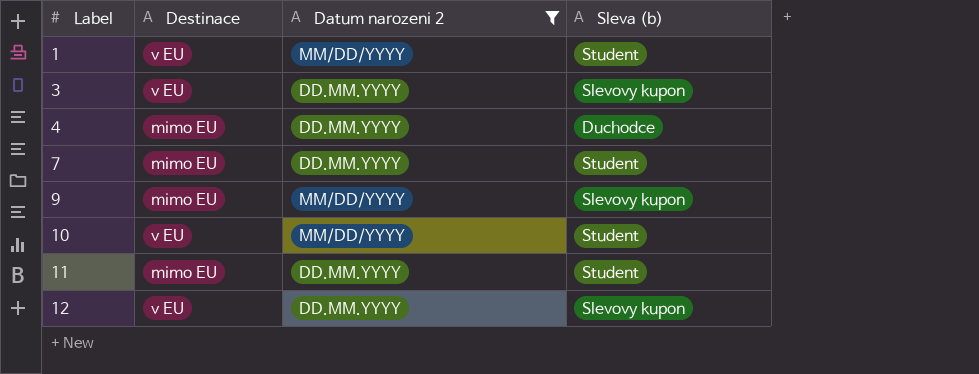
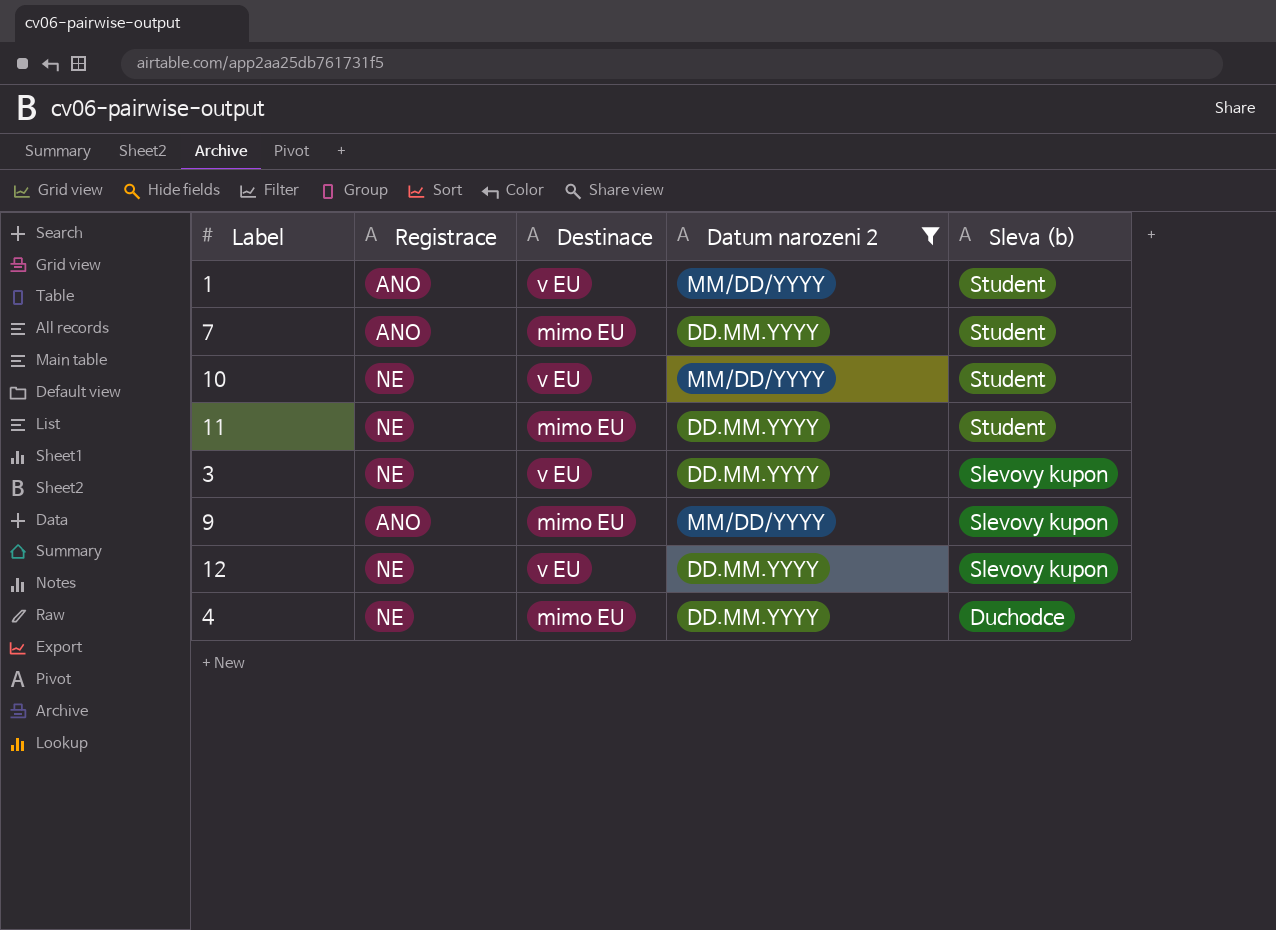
row order: Label ascending -> Sleva (b) descending
column Registrace | position: none -> 2

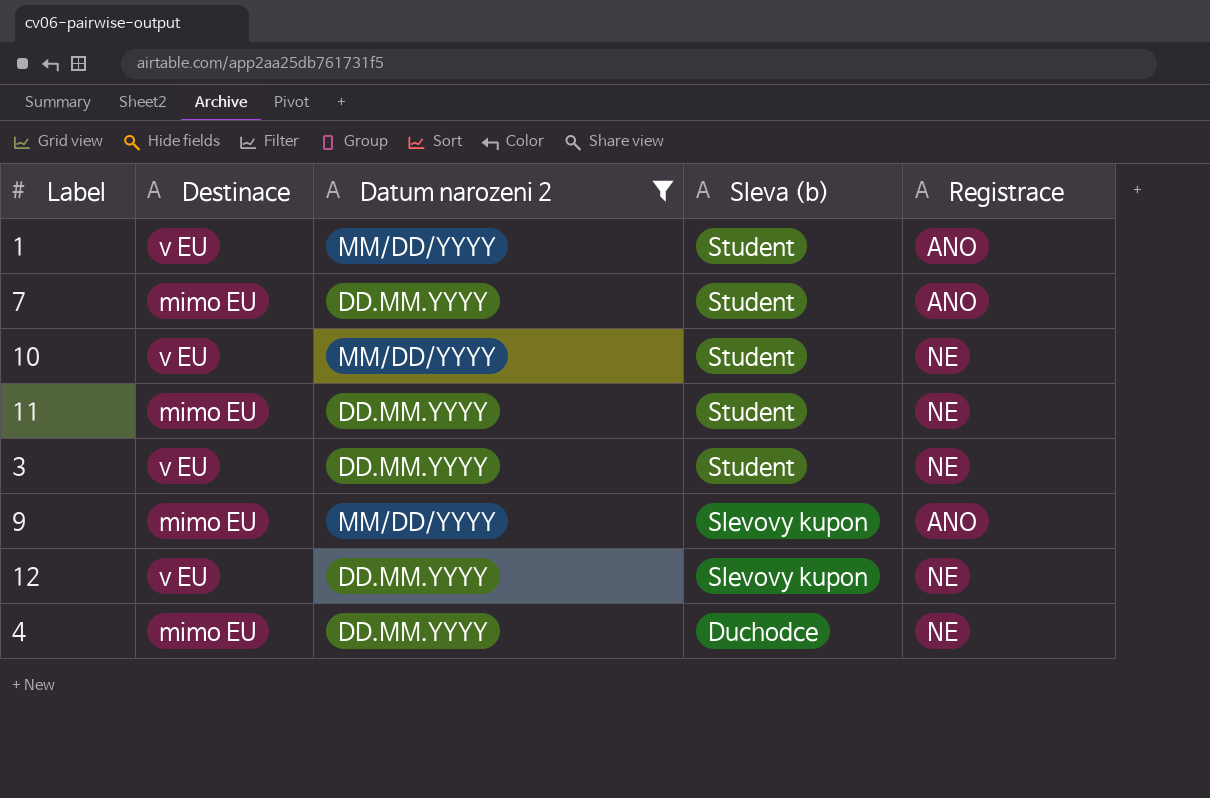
column Registrace | position: 2 -> 5
3 | Sleva (b): Slevovy kupon -> Student

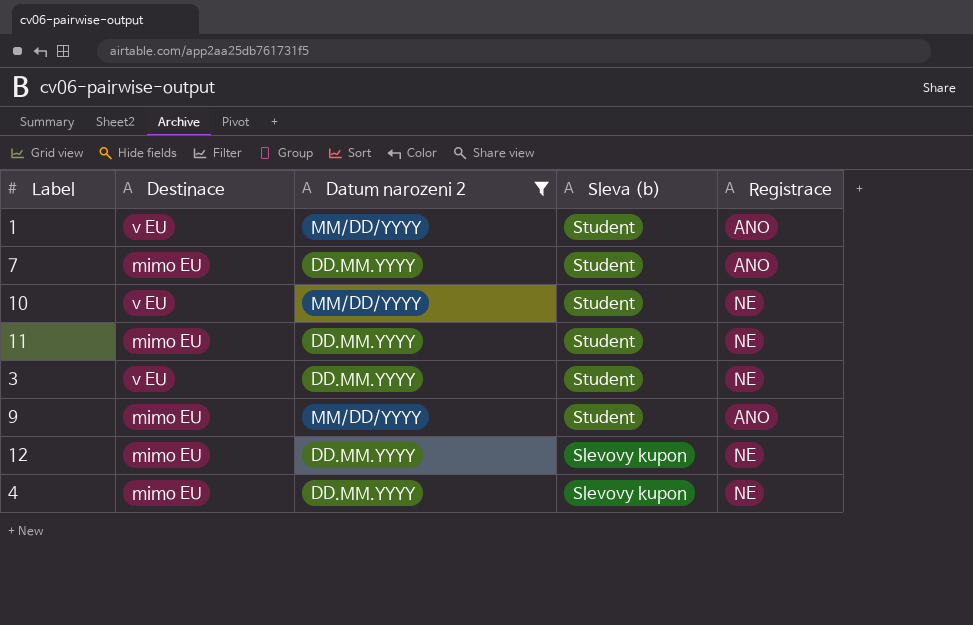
9 | Sleva (b): Slevovy kupon -> Student
12 | Destinace: v EU -> mimo EU
4 | Sleva (b): Duchodce -> Slevovy kupon

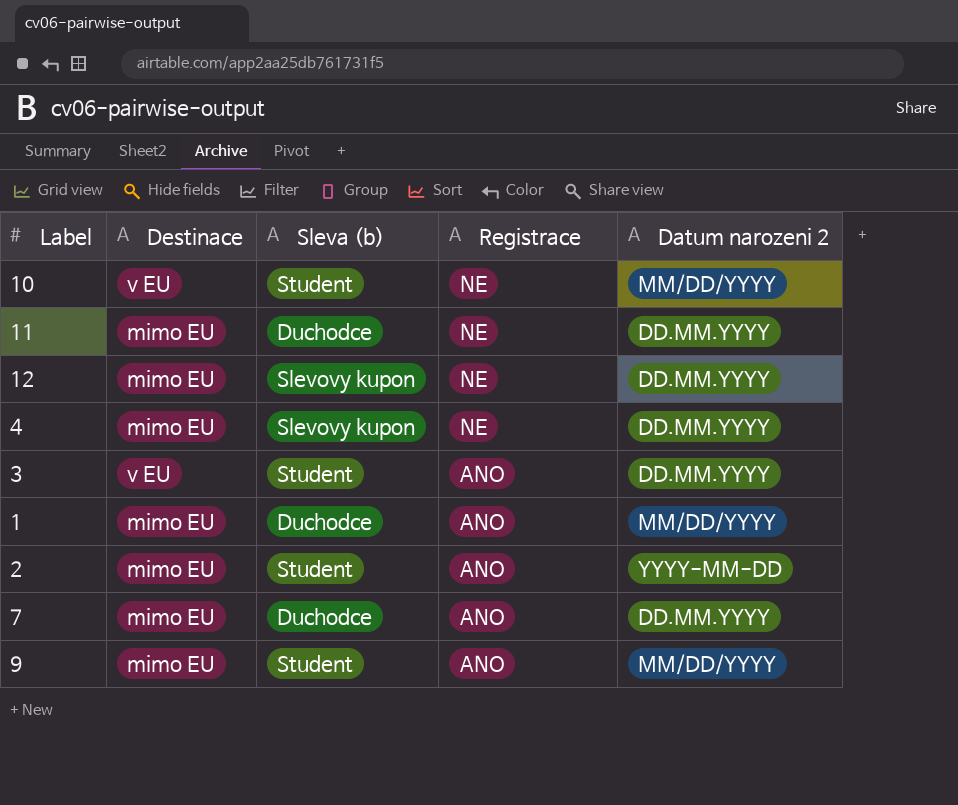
filter: Datum narozeni 2 != YYYY-MM-DD -> none
row order: Sleva (b) descending -> Registrace descending
column Datum narozeni 2 | position: 3 -> 5
11 | Sleva (b): Student -> Duchodce
3 | Registrace: NE -> ANO
1 | Destinace: v EU -> mimo EU
1 | Sleva (b): Student -> Duchodce
7 | Sleva (b): Student -> Duchodce

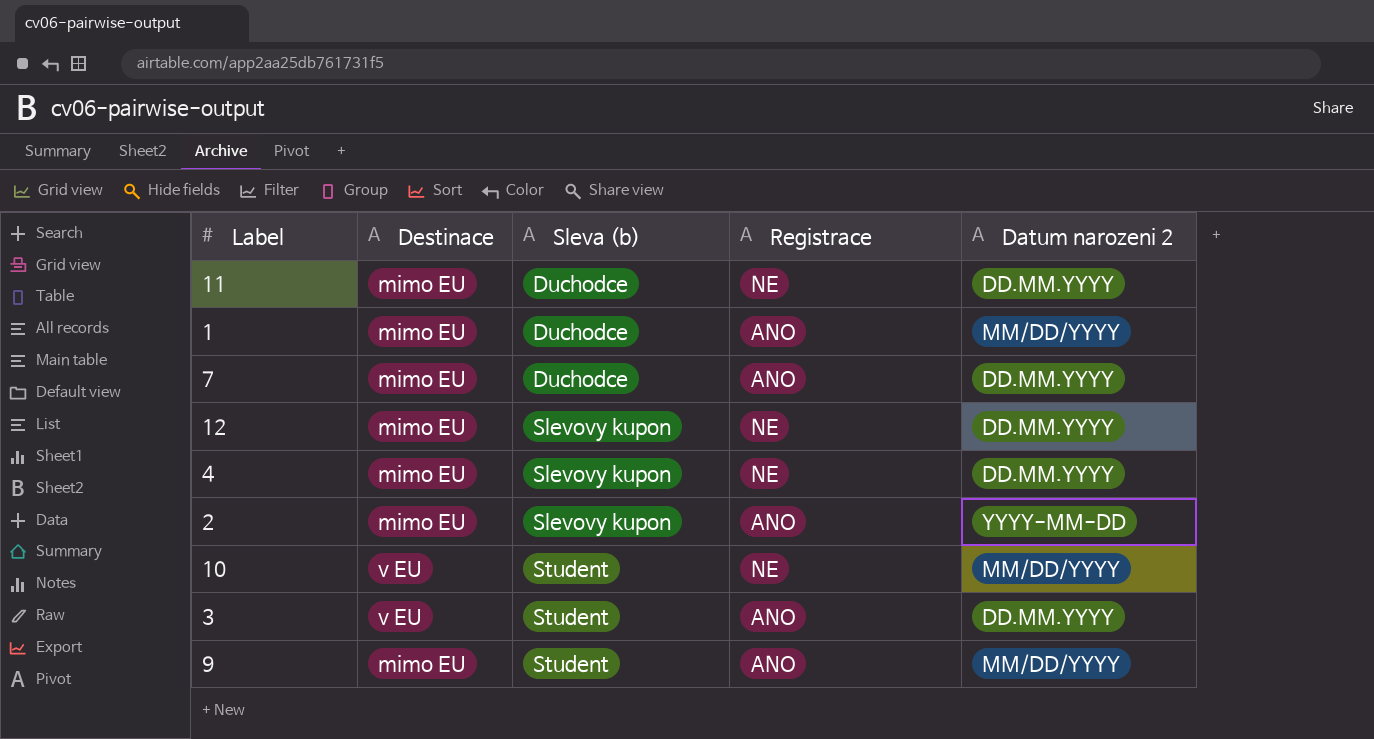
row order: Registrace descending -> Sleva (b) ascending
2 | Sleva (b): Student -> Slevovy kupon

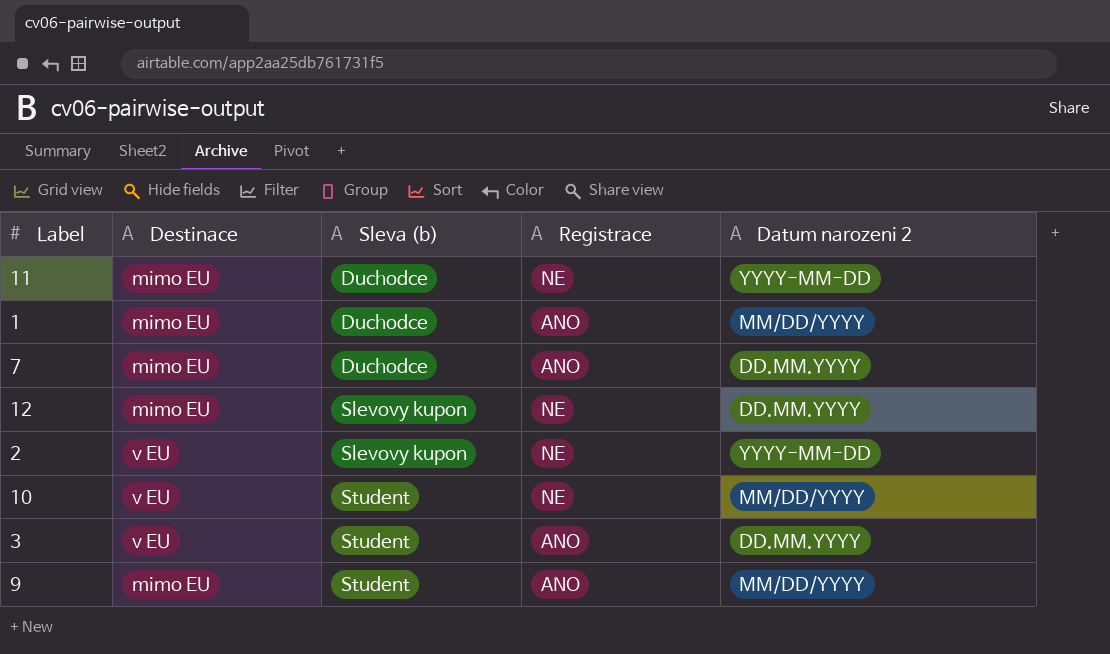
row 4: mimo EU | Slevovy kupon | NE | DD.MM.YYYY -> none
11 | Datum narozeni 2: DD.MM.YYYY -> YYYY-MM-DD
2 | Destinace: mimo EU -> v EU
2 | Registrace: ANO -> NE

